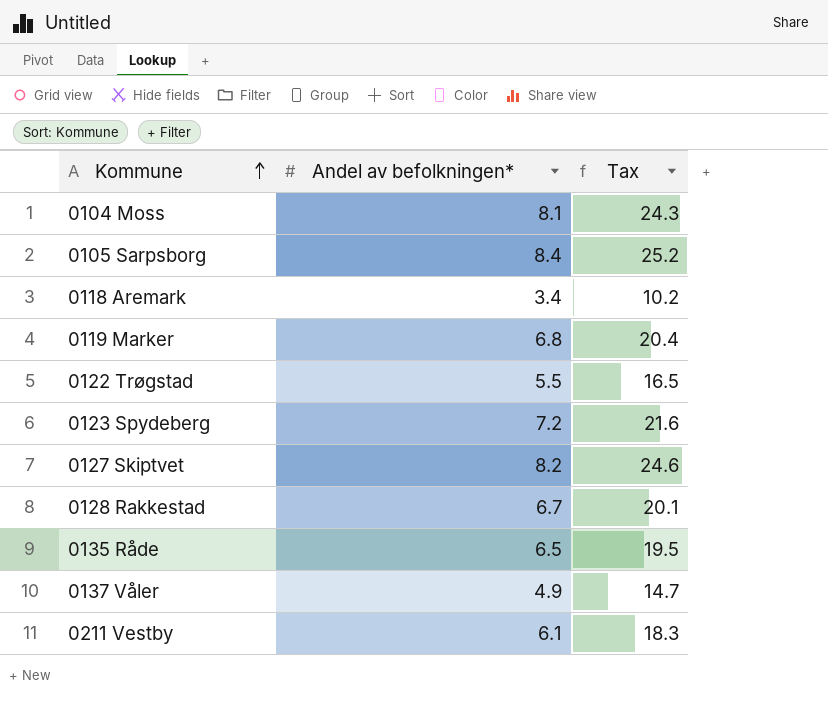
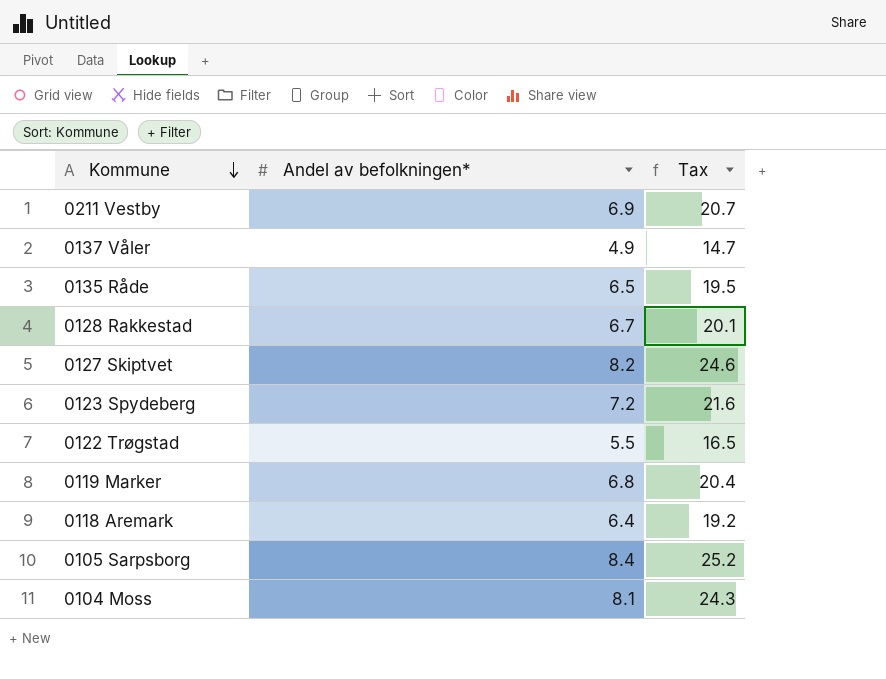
row order: Kommune ascending -> Kommune descending
0211 Vestby | Andel av befolkningen*: 6.1 -> 6.9
0211 Vestby | Tax: 18.3 -> 20.7
0118 Aremark | Andel av befolkningen*: 3.4 -> 6.4
0118 Aremark | Tax: 10.2 -> 19.2

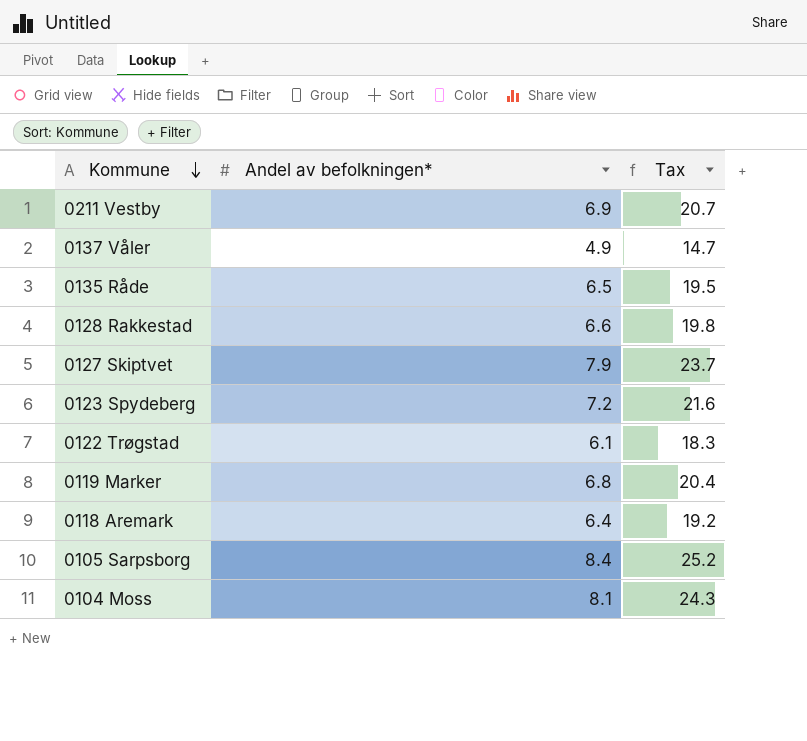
0128 Rakkestad | Andel av befolkningen*: 6.7 -> 6.6
0128 Rakkestad | Tax: 20.1 -> 19.8
0127 Skiptvet | Andel av befolkningen*: 8.2 -> 7.9
0127 Skiptvet | Tax: 24.6 -> 23.7
0122 Trøgstad | Andel av befolkningen*: 5.5 -> 6.1
0122 Trøgstad | Tax: 16.5 -> 18.3

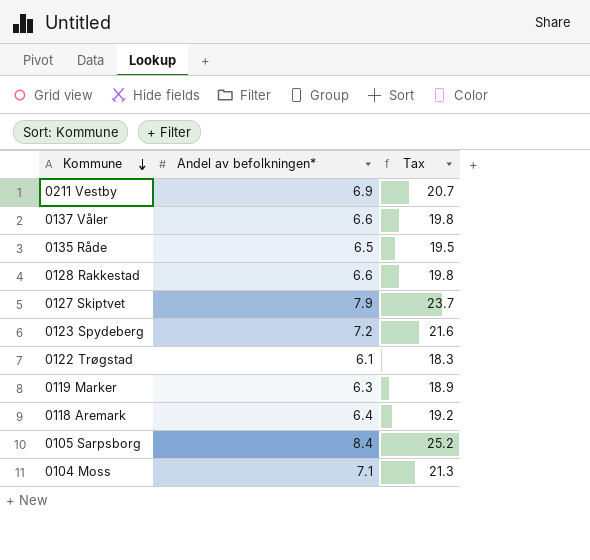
0137 Våler | Andel av befolkningen*: 4.9 -> 6.6
0137 Våler | Tax: 14.7 -> 19.8
0119 Marker | Andel av befolkningen*: 6.8 -> 6.3
0119 Marker | Tax: 20.4 -> 18.9
0104 Moss | Andel av befolkningen*: 8.1 -> 7.1
0104 Moss | Tax: 24.3 -> 21.3

